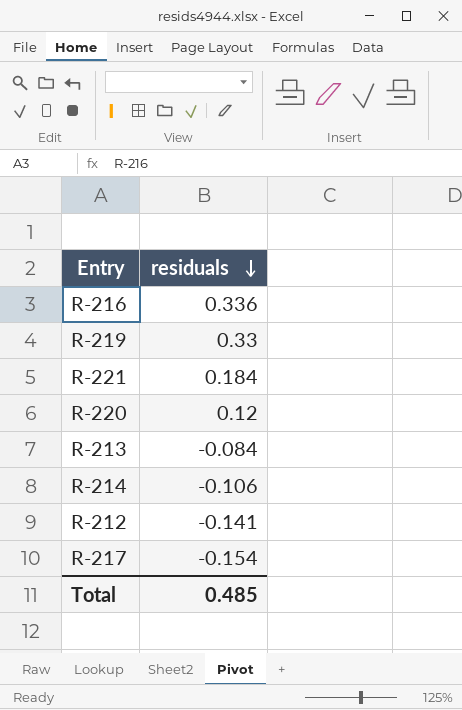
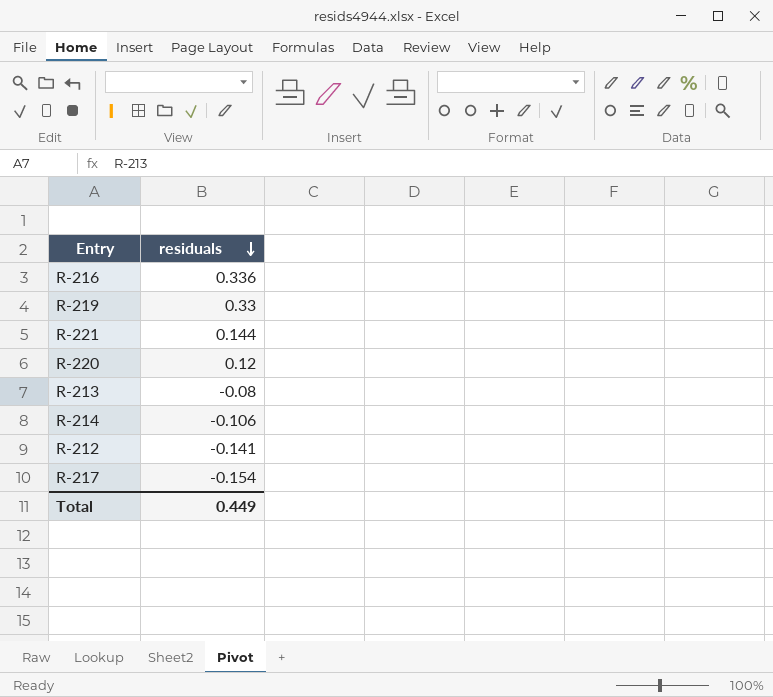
R-221 | residuals: 0.184 -> 0.144
R-213 | residuals: -0.084 -> -0.08
Total | residuals: 0.485 -> 0.449

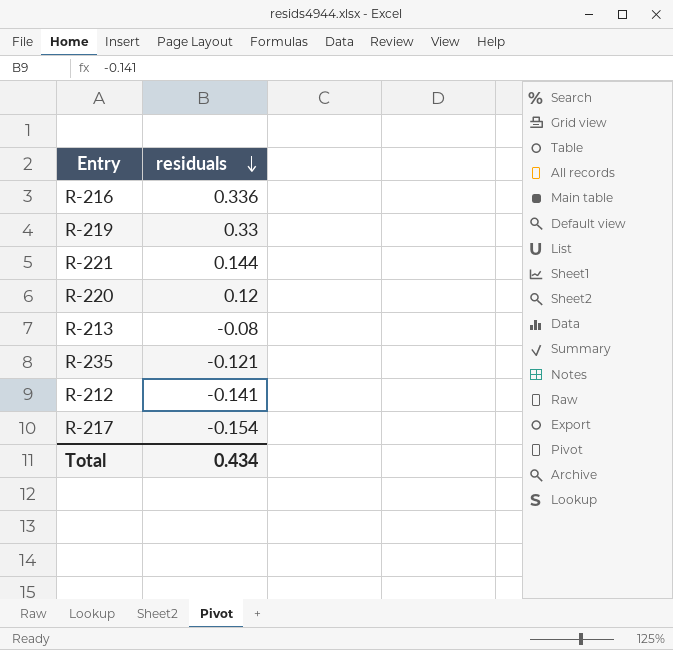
row R-214: -0.106 -> none
row R-235: none -> -0.121
Total | residuals: 0.449 -> 0.434

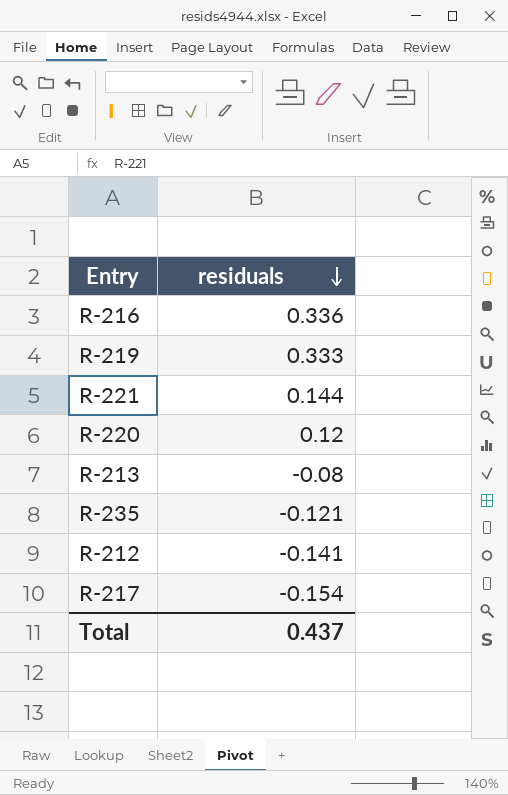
R-219 | residuals: 0.33 -> 0.333
Total | residuals: 0.434 -> 0.437

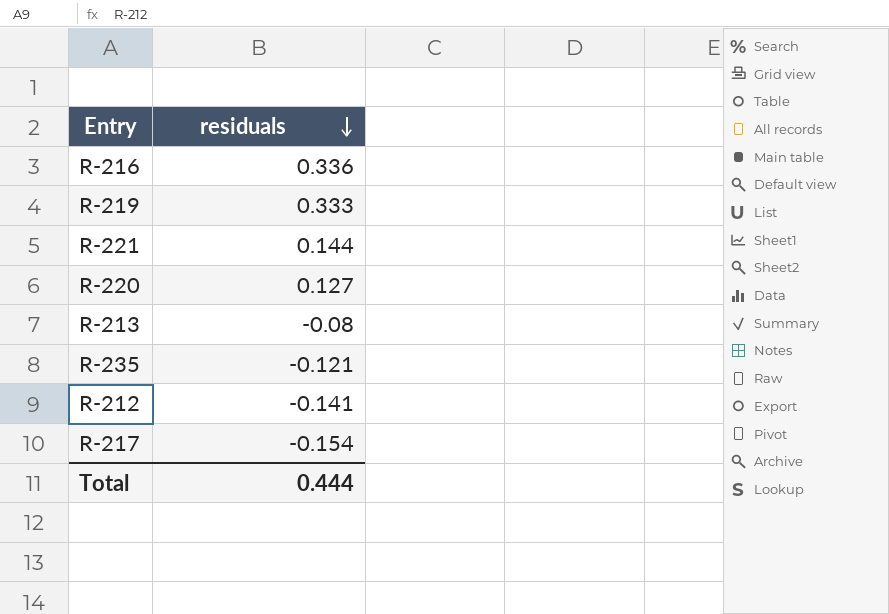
R-220 | residuals: 0.12 -> 0.127
Total | residuals: 0.437 -> 0.444

